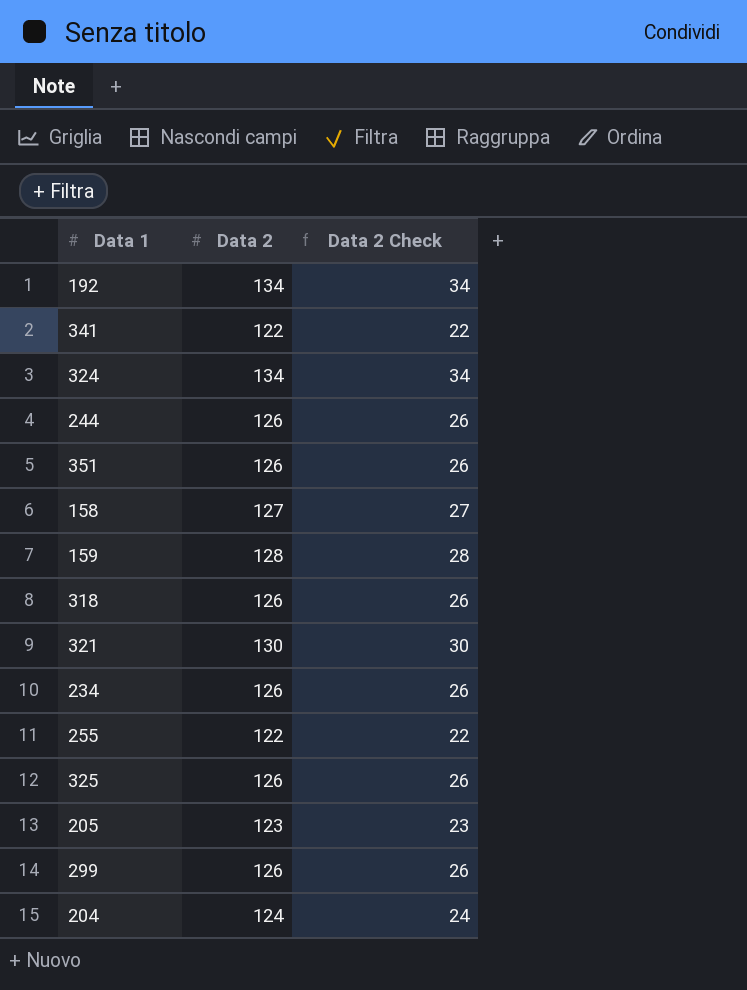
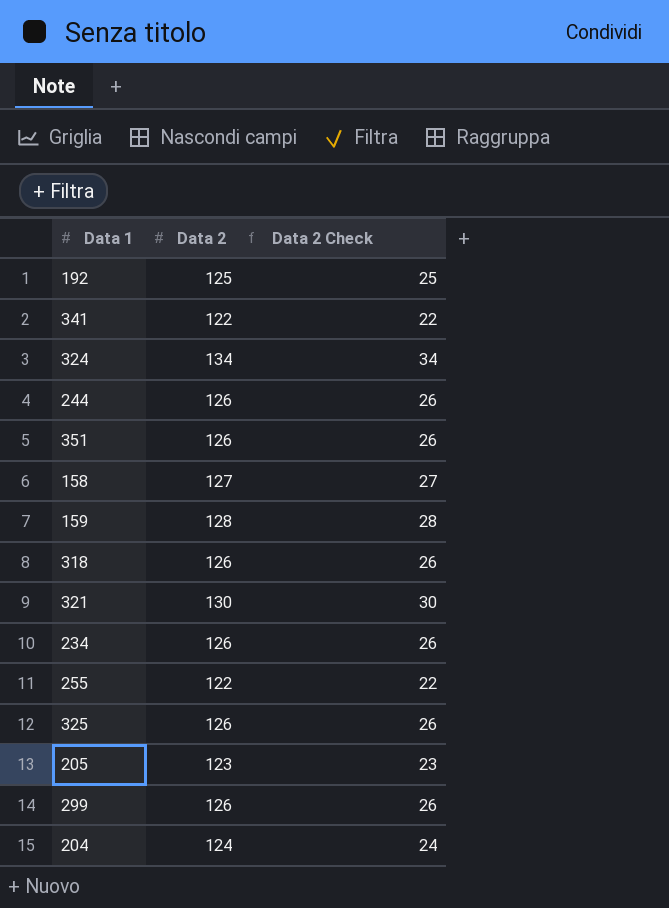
192 | Data 2: 134 -> 125
192 | Data 2 Check: 34 -> 25

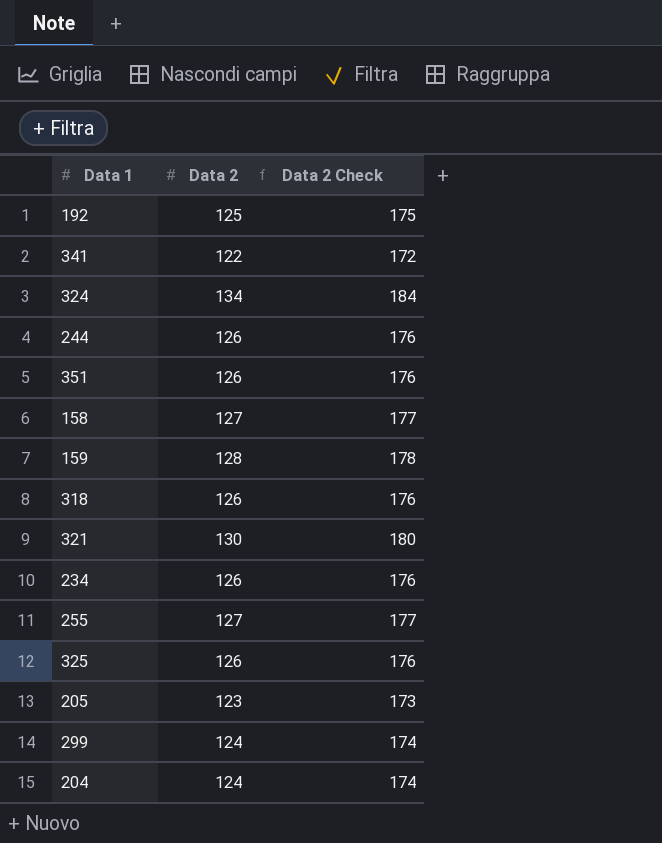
column Data 2 Check | formula: [Data 2] - 100 -> [Data 2] + 50
255 | Data 2: 122 -> 127
299 | Data 2: 126 -> 124

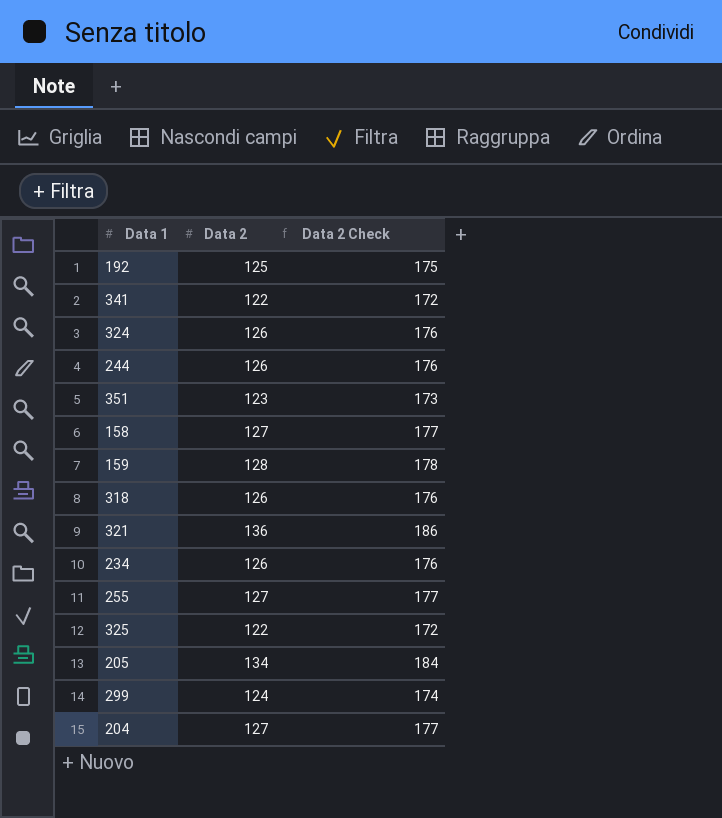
324 | Data 2: 134 -> 126
324 | Data 2 Check: 184 -> 176
351 | Data 2: 126 -> 123
351 | Data 2 Check: 176 -> 173
321 | Data 2: 130 -> 136
321 | Data 2 Check: 180 -> 186
325 | Data 2: 126 -> 122
325 | Data 2 Check: 176 -> 172
205 | Data 2: 123 -> 134
205 | Data 2 Check: 173 -> 184
204 | Data 2: 124 -> 127
204 | Data 2 Check: 174 -> 177

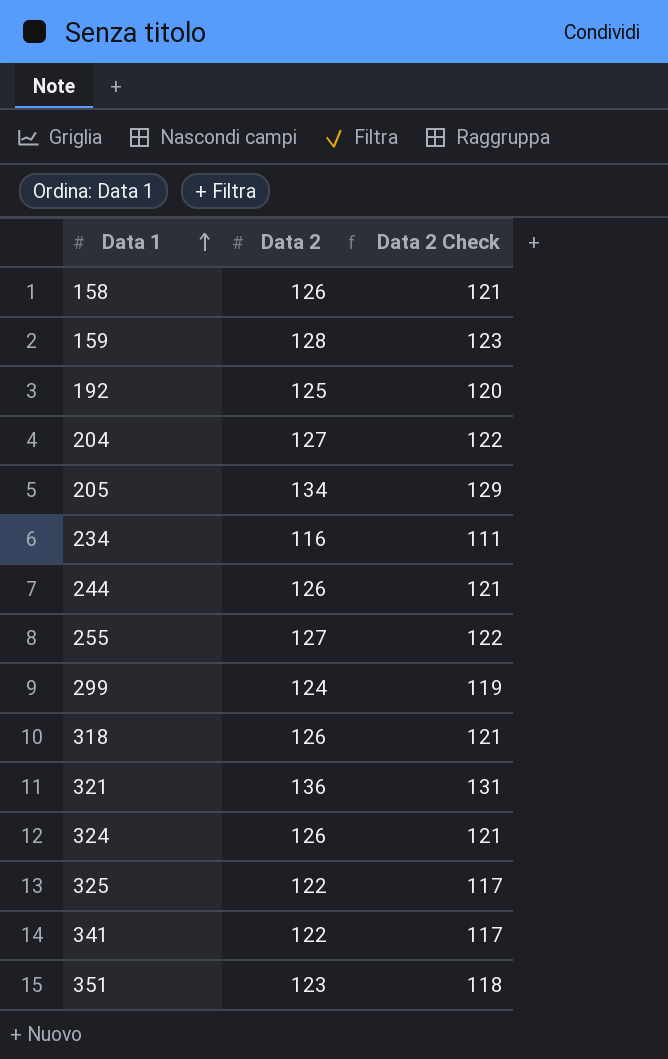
row order: none -> Data 1 ascending
column Data 2 Check | formula: [Data 2] + 50 -> [Data 2] - 5
158 | Data 2: 127 -> 126
234 | Data 2: 126 -> 116

